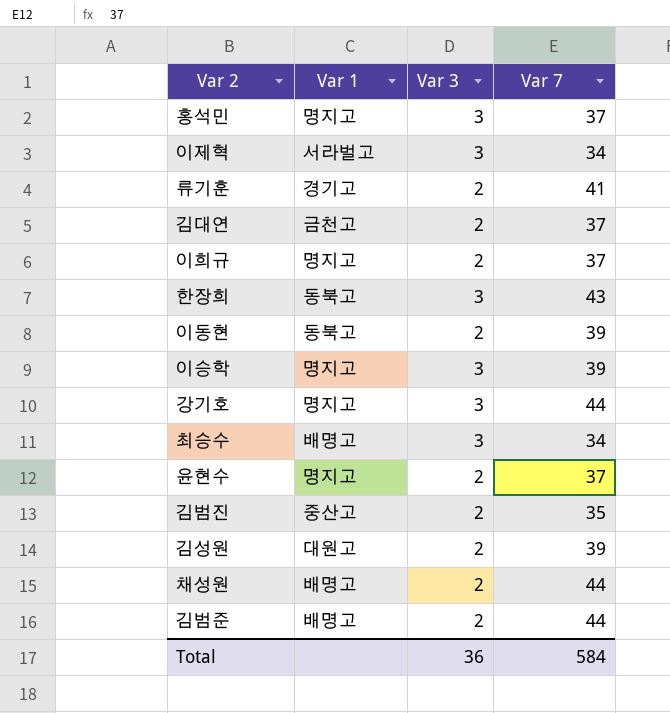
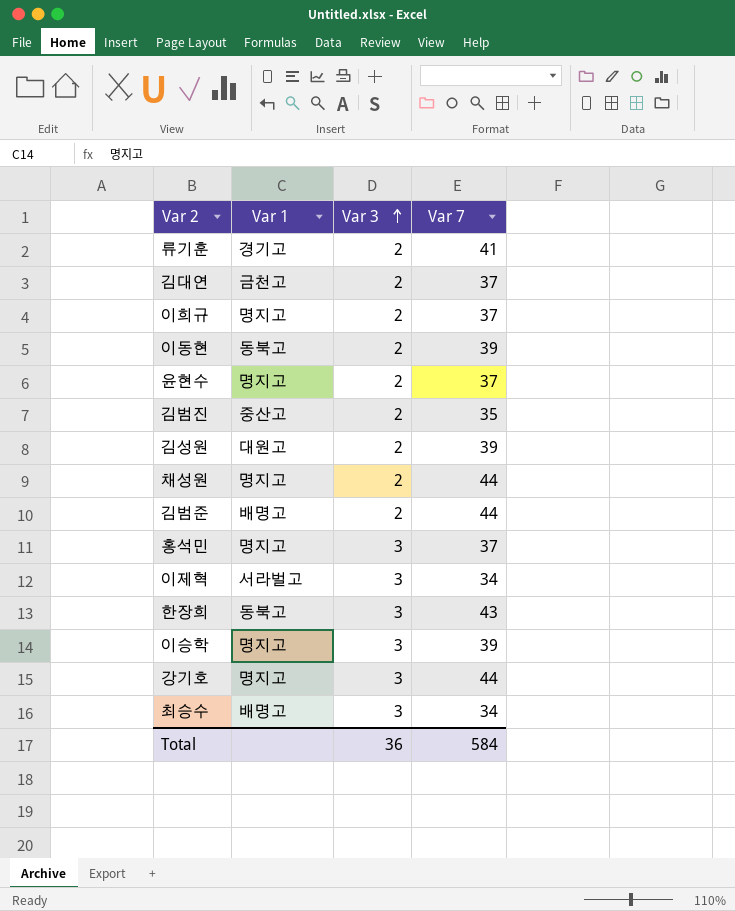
row order: none -> Var 3 ascending
채성원 | Var 1: 배명고 -> 명지고

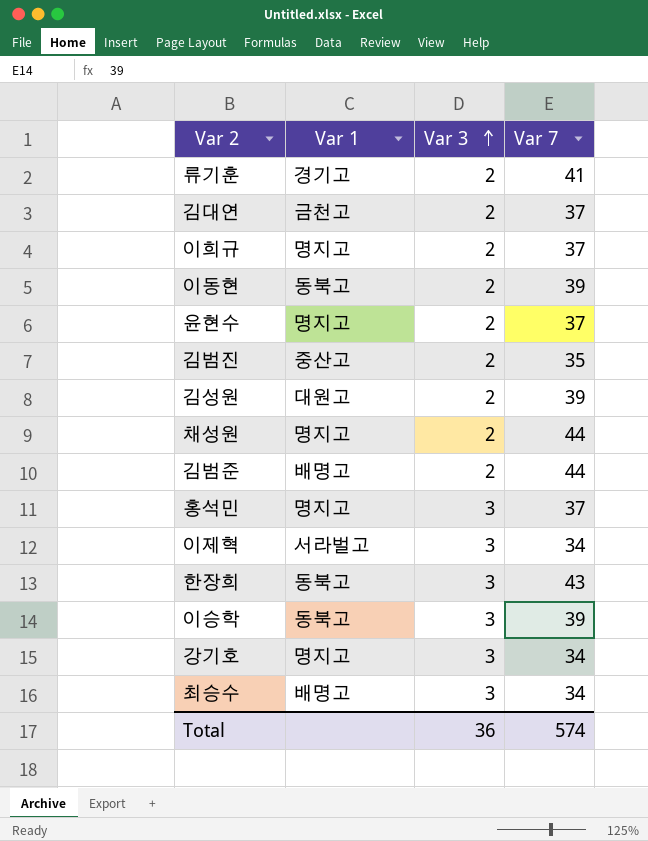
이승학 | Var 1: 명지고 -> 동북고
강기호 | Var 7: 44 -> 34
Total | Var 7: 584 -> 574

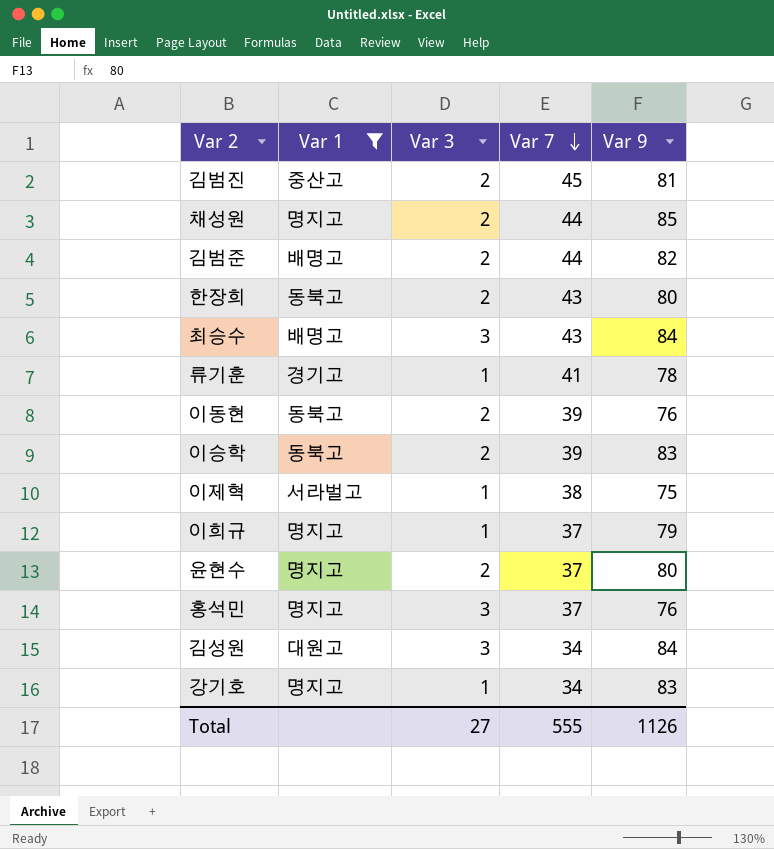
filter: none -> Var 1 != 금천고
row order: Var 3 ascending -> Var 7 descending
column Var 9 | position: none -> 5
김범진 | Var 7: 35 -> 45
한장희 | Var 3: 3 -> 2
최승수 | Var 7: 34 -> 43
류기훈 | Var 3: 2 -> 1
이승학 | Var 3: 3 -> 2
이제혁 | Var 3: 3 -> 1
이제혁 | Var 7: 34 -> 38
이희규 | Var 3: 2 -> 1
김성원 | Var 3: 2 -> 3
김성원 | Var 7: 39 -> 34
강기호 | Var 3: 3 -> 1
Total | Var 3: 36 -> 27
Total | Var 7: 574 -> 555

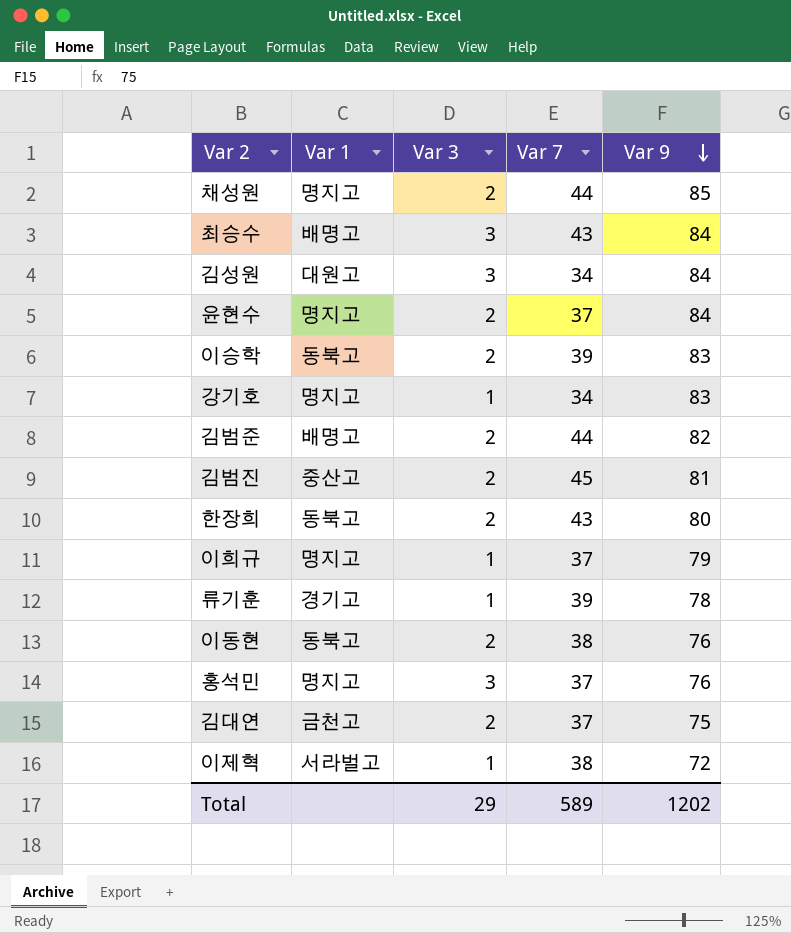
filter: Var 1 != 금천고 -> none
row order: Var 7 descending -> Var 9 descending
윤현수 | Var 9: 80 -> 84
류기훈 | Var 7: 41 -> 39
이동현 | Var 7: 39 -> 38
이제혁 | Var 9: 75 -> 72
Total | Var 3: 27 -> 29
Total | Var 7: 555 -> 589
Total | Var 9: 1126 -> 1202

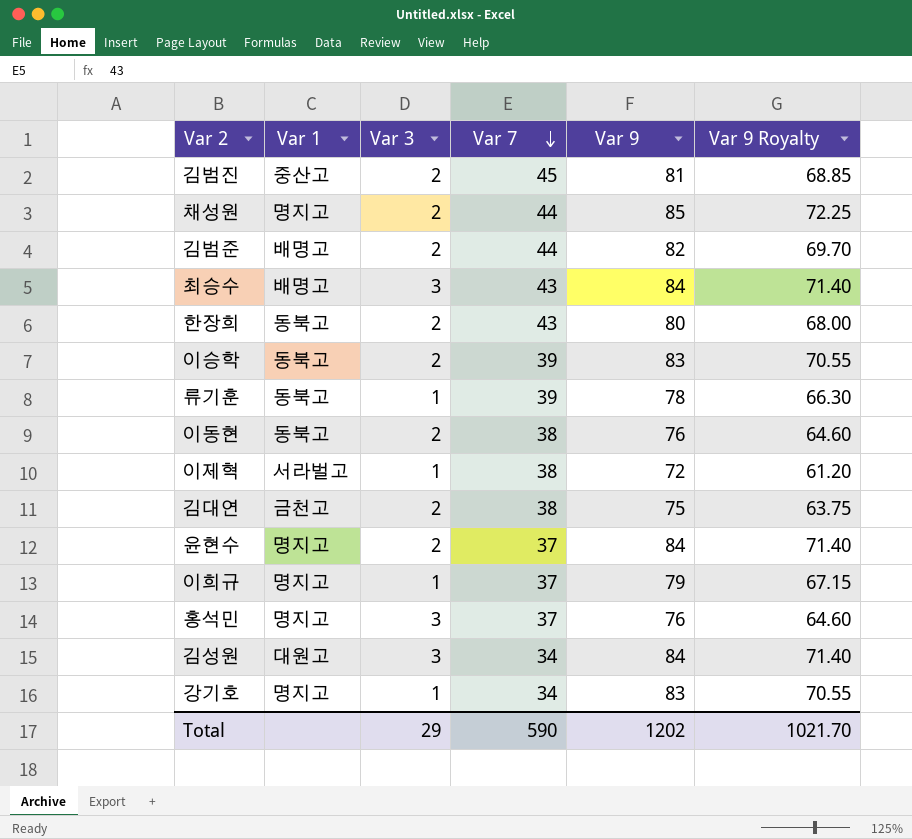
row order: Var 9 descending -> Var 7 descending
column Var 9 Royalty | formula: none -> [Var 9] * 0.85
류기훈 | Var 1: 경기고 -> 동북고
김대연 | Var 7: 37 -> 38
Total | Var 7: 589 -> 590

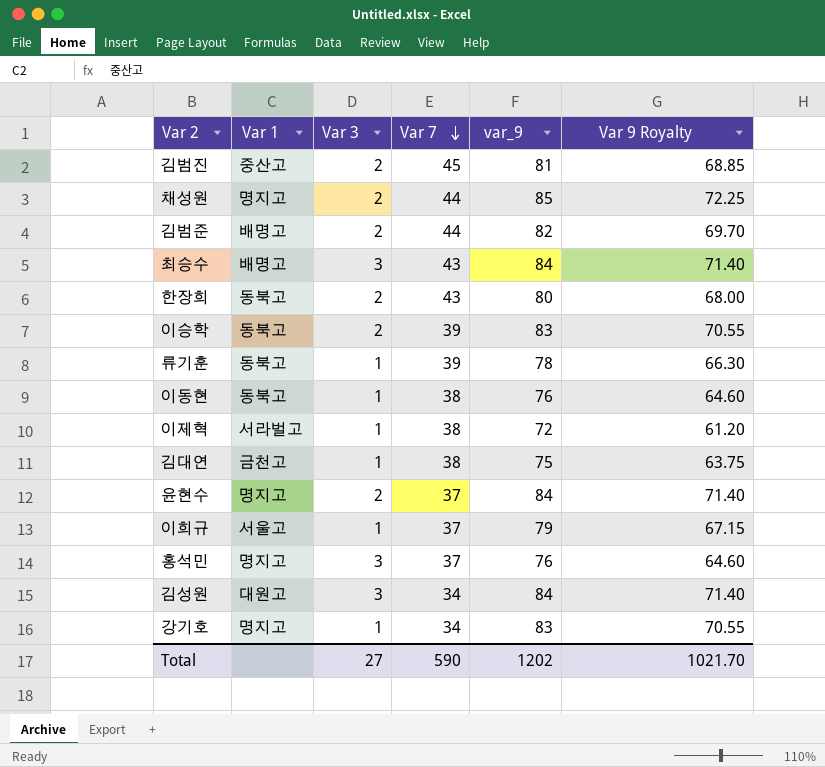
column name: Var 9 -> var_9
이동현 | Var 3: 2 -> 1
김대연 | Var 3: 2 -> 1
이희규 | Var 1: 명지고 -> 서울고
Total | Var 3: 29 -> 27

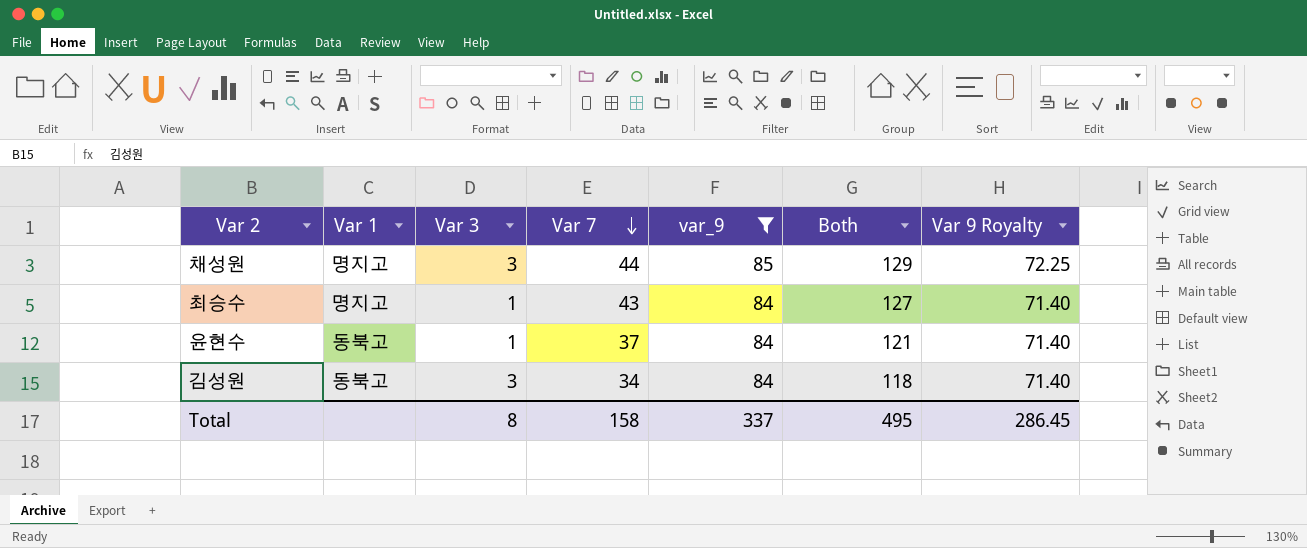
filter: none -> var_9 >= 84
column Both | formula: none -> [Var 7] + [var_9]
채성원 | Var 3: 2 -> 3
최승수 | Var 1: 배명고 -> 명지고
최승수 | Var 3: 3 -> 1
윤현수 | Var 1: 명지고 -> 동북고
윤현수 | Var 3: 2 -> 1
김성원 | Var 1: 대원고 -> 동북고
Total | Var 3: 27 -> 8
Total | Var 7: 590 -> 158
Total | var_9: 1202 -> 337
Total | Var 9 Royalty: 1021.70 -> 286.45

